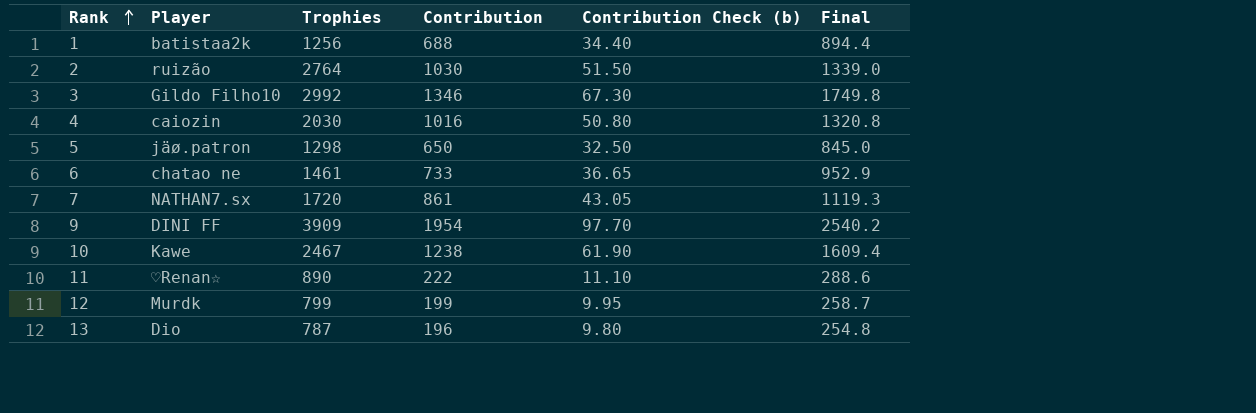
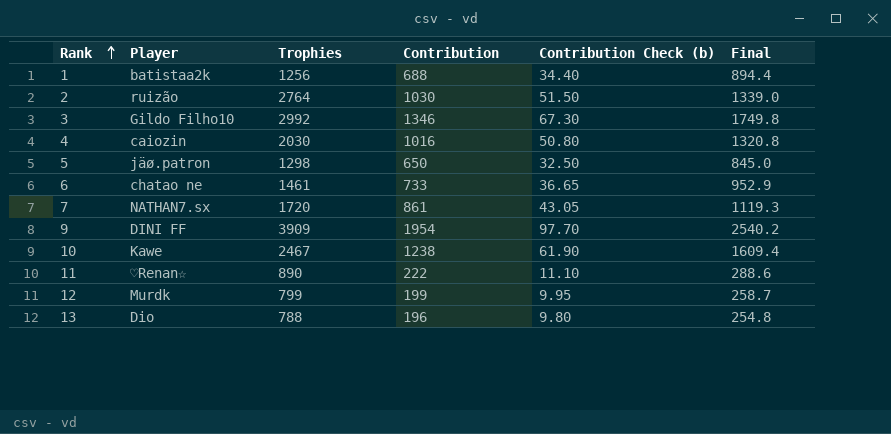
13 | Trophies: 787 -> 788

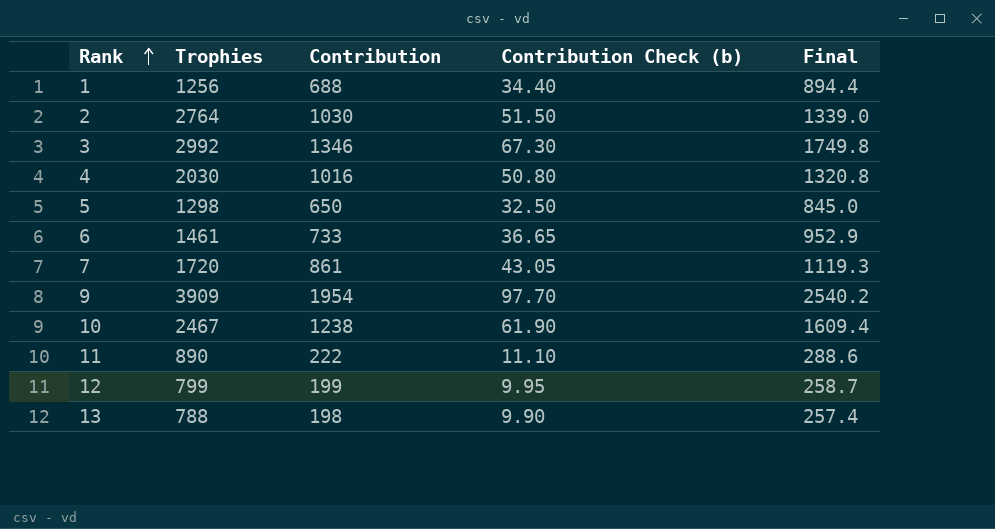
column Player | position: 2 -> none
13 | Contribution: 196 -> 198
13 | Contribution Check (b): 9.80 -> 9.90
13 | Final: 254.8 -> 257.4

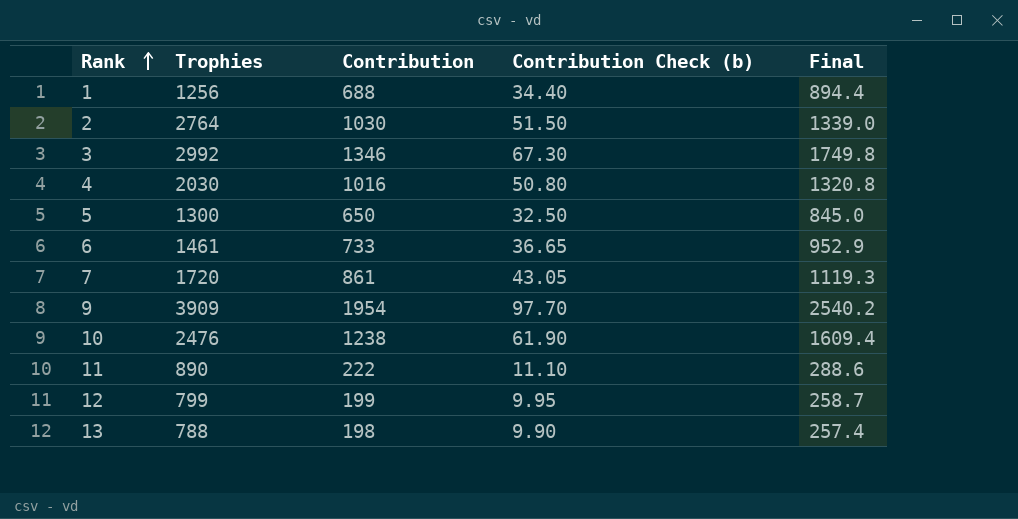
5 | Trophies: 1298 -> 1300
10 | Trophies: 2467 -> 2476

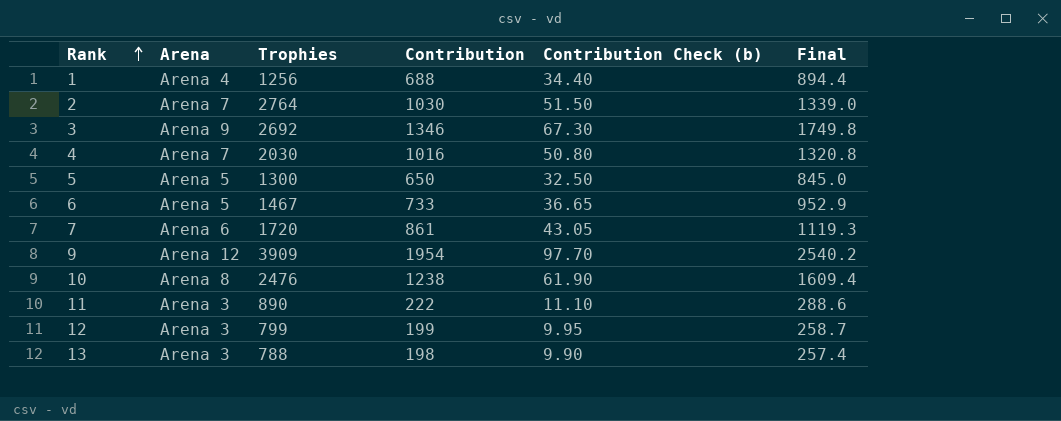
column Arena | position: none -> 2
3 | Trophies: 2992 -> 2692
6 | Trophies: 1461 -> 1467

